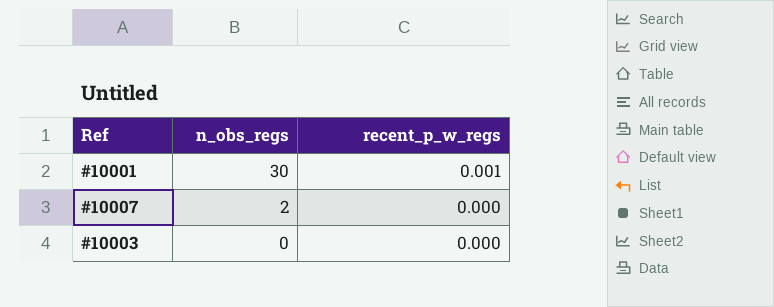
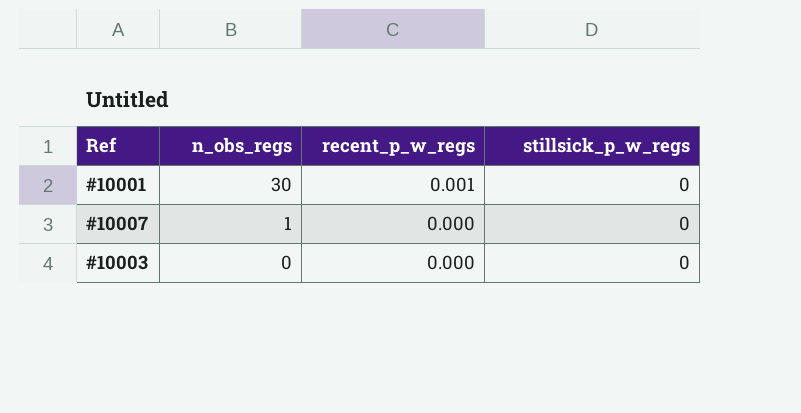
column stillsick_p_w_regs | position: none -> 4
#10007 | n_obs_regs: 2 -> 1

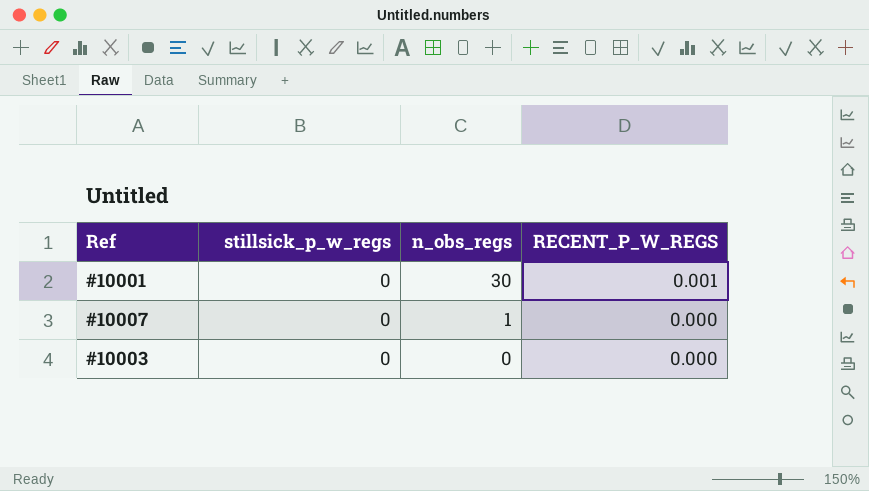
column stillsick_p_w_regs | position: 4 -> 2
column name: recent_p_w_regs -> RECENT_P_W_REGS

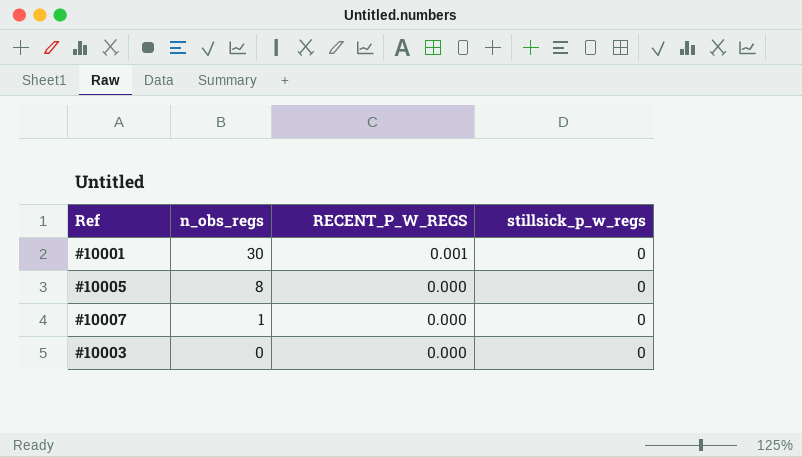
column stillsick_p_w_regs | position: 2 -> 4
row #10005: none -> 8 | 0.000 | 0

